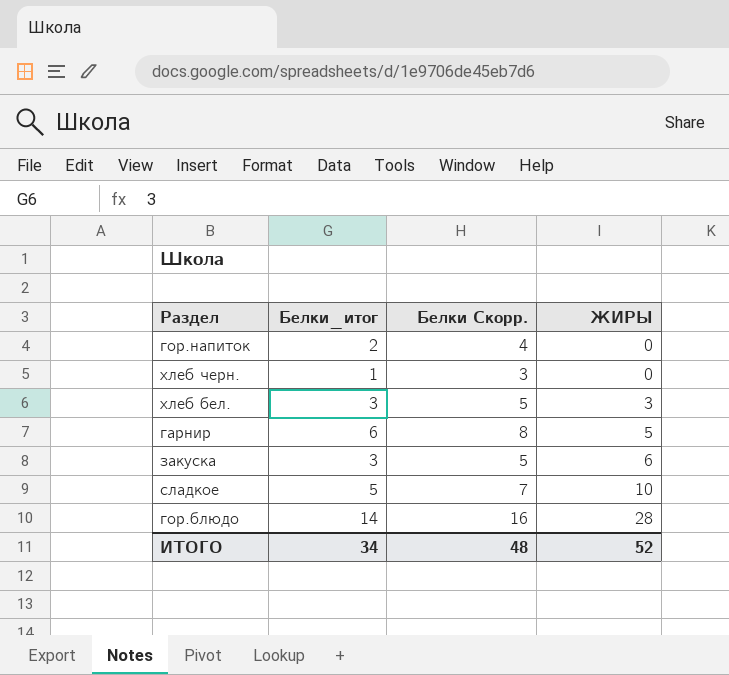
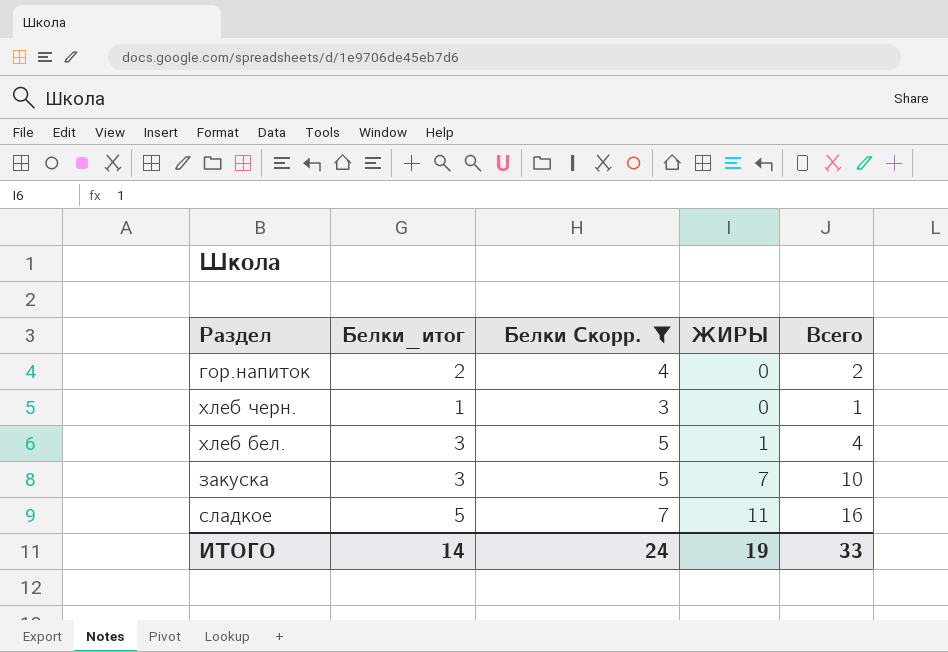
filter: none -> Белки Скорр. <= 7
column Всего | formula: none -> [Белки_итог] + [ЖИРЫ]
хлеб бел. | ЖИРЫ: 3 -> 1
закуска | ЖИРЫ: 6 -> 7
сладкое | ЖИРЫ: 10 -> 11
ИТОГО | Белки_итог: 34 -> 14
ИТОГО | Белки Скорр.: 48 -> 24
ИТОГО | ЖИРЫ: 52 -> 19

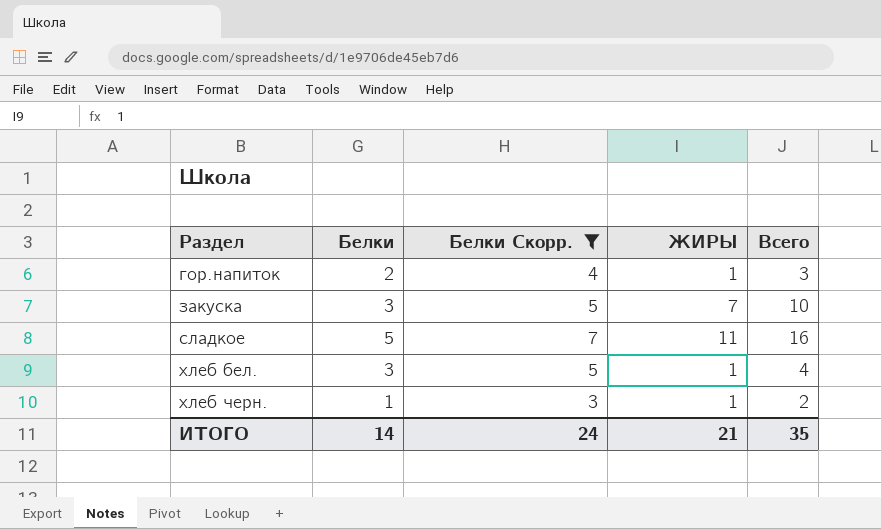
row order: ЖИРЫ ascending -> Раздел ascending
column name: Белки_итог -> Белки
гор.напиток | ЖИРЫ: 0 -> 1
гор.напиток | Всего: 2 -> 3
хлеб черн. | ЖИРЫ: 0 -> 1
хлеб черн. | Всего: 1 -> 2
ИТОГО | ЖИРЫ: 19 -> 21
ИТОГО | Всего: 33 -> 35

